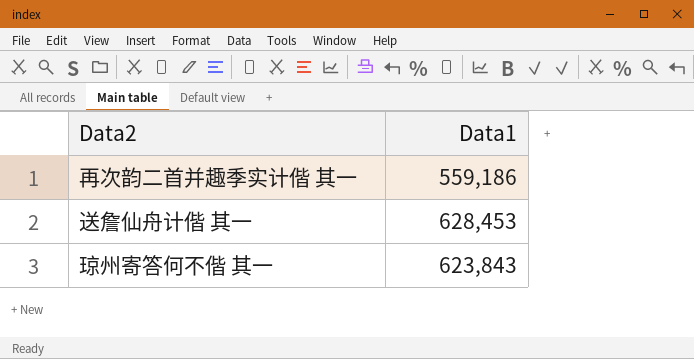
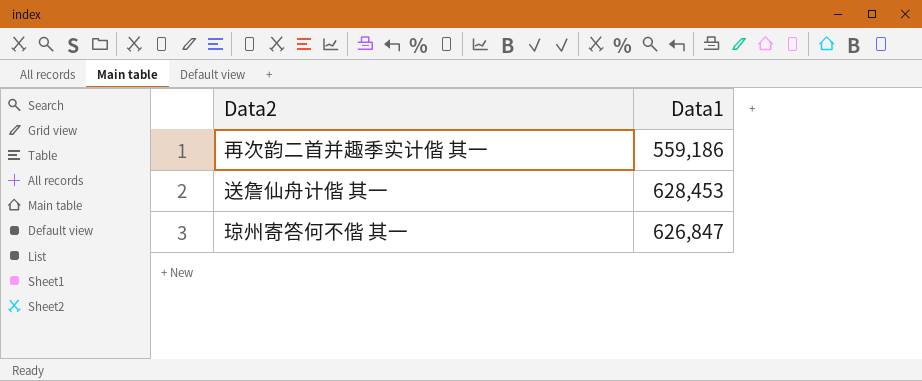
琼州寄答何不偕 其一 | Data1: 623,843 -> 626,847

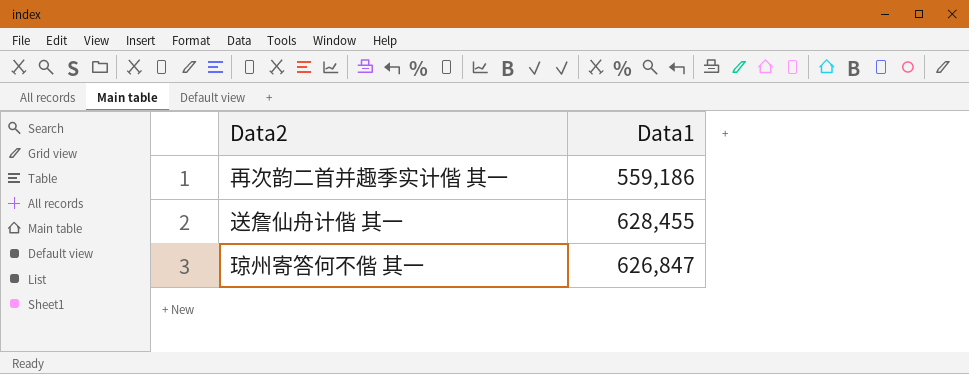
送詹仙舟计偕 其一 | Data1: 628,453 -> 628,455

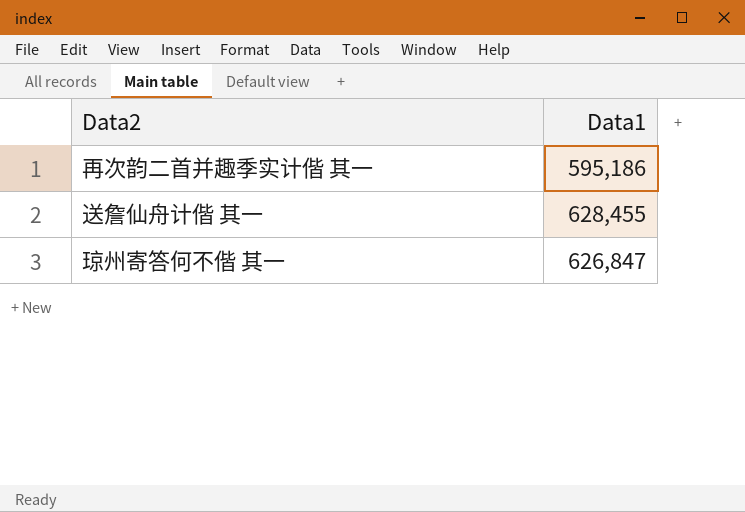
再次韵二首并趣季实计偕 其一 | Data1: 559,186 -> 595,186

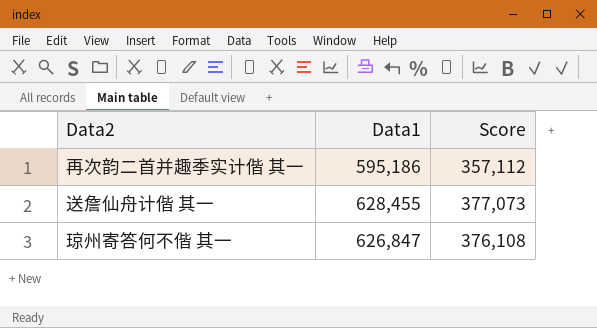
column Score | formula: none -> [Data1] * 0.6

